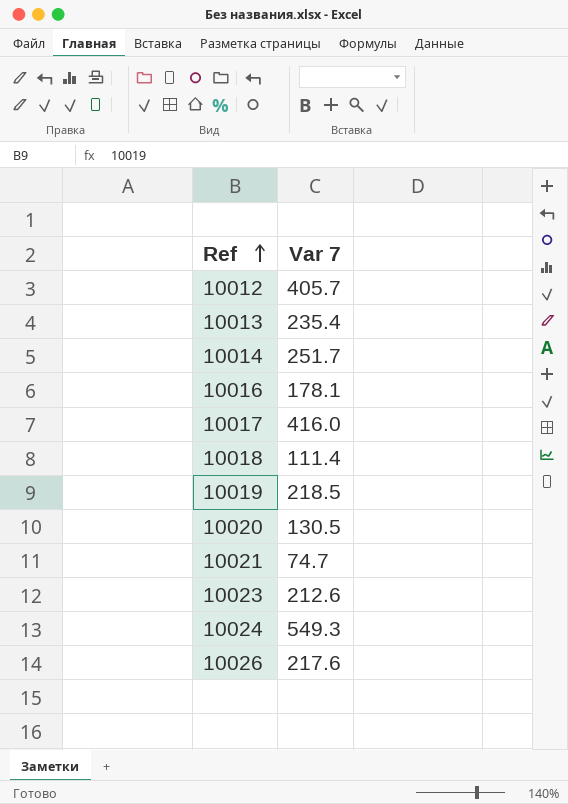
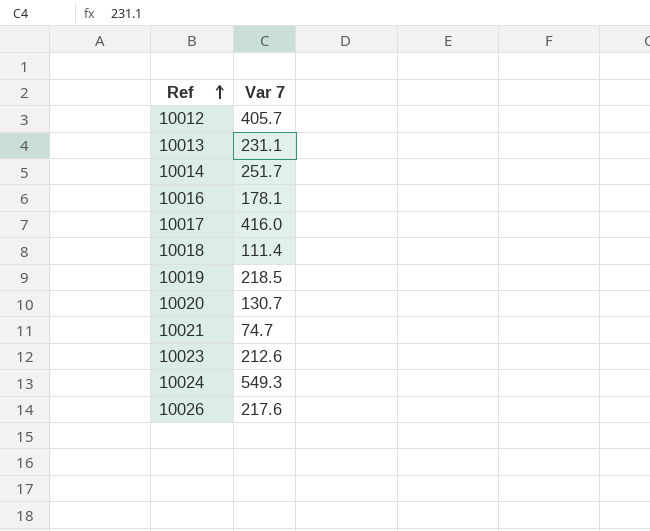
10013 | Var 7: 235.4 -> 231.1
10020 | Var 7: 130.5 -> 130.7

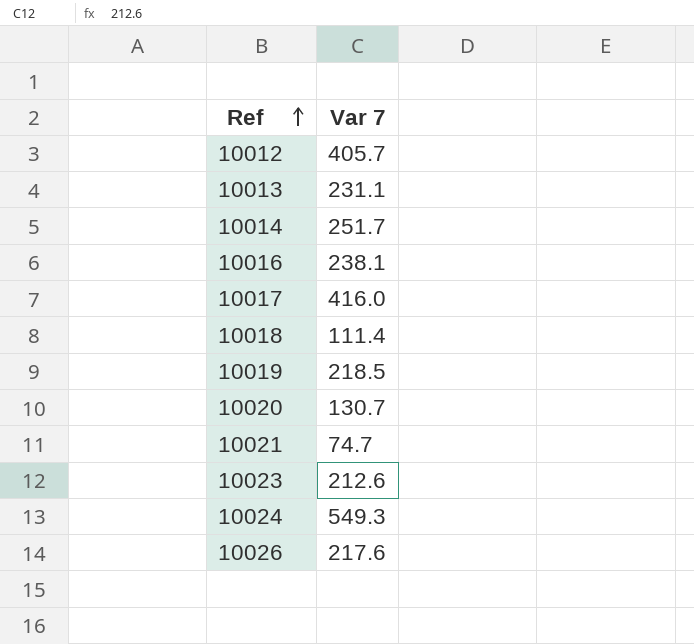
10016 | Var 7: 178.1 -> 238.1

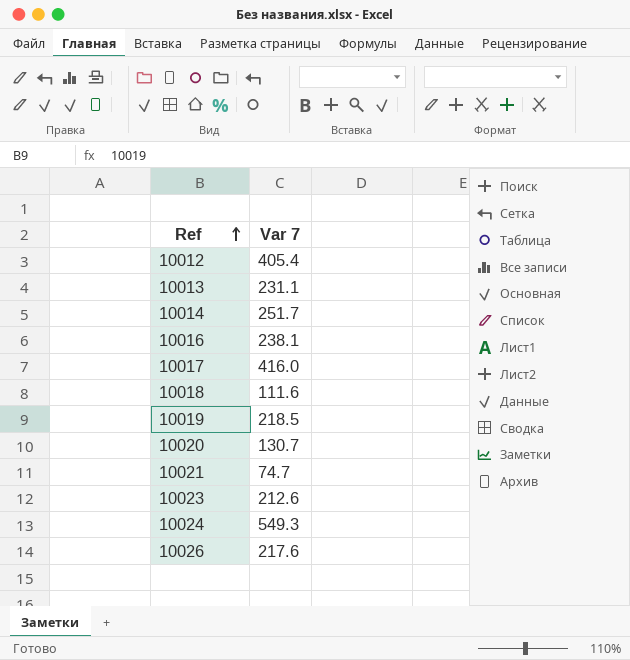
10012 | Var 7: 405.7 -> 405.4
10018 | Var 7: 111.4 -> 111.6

